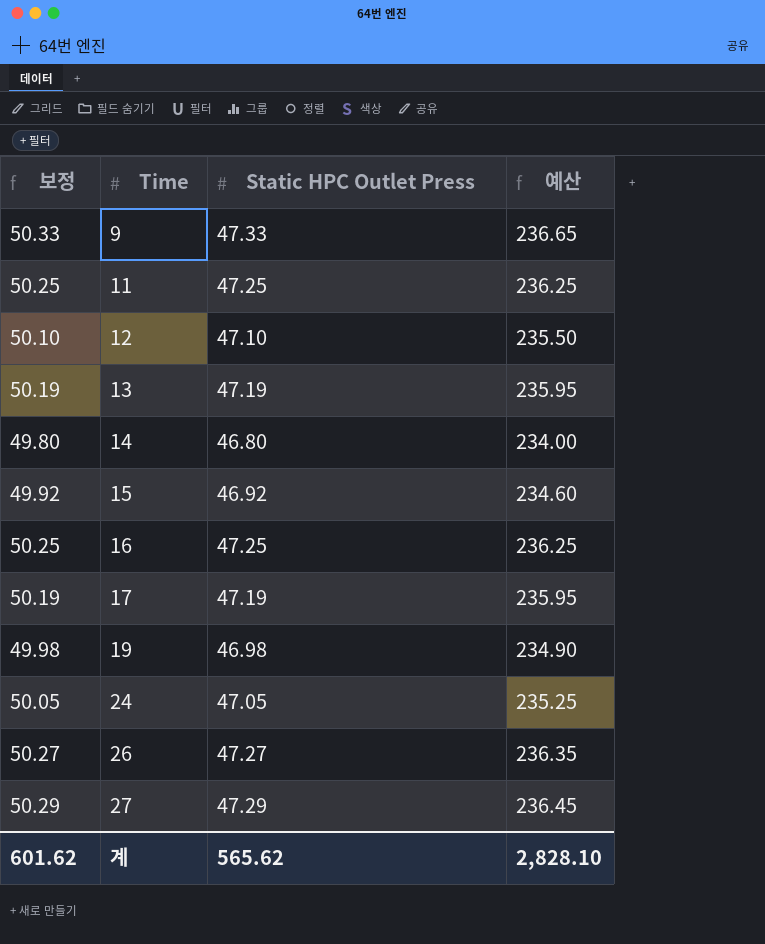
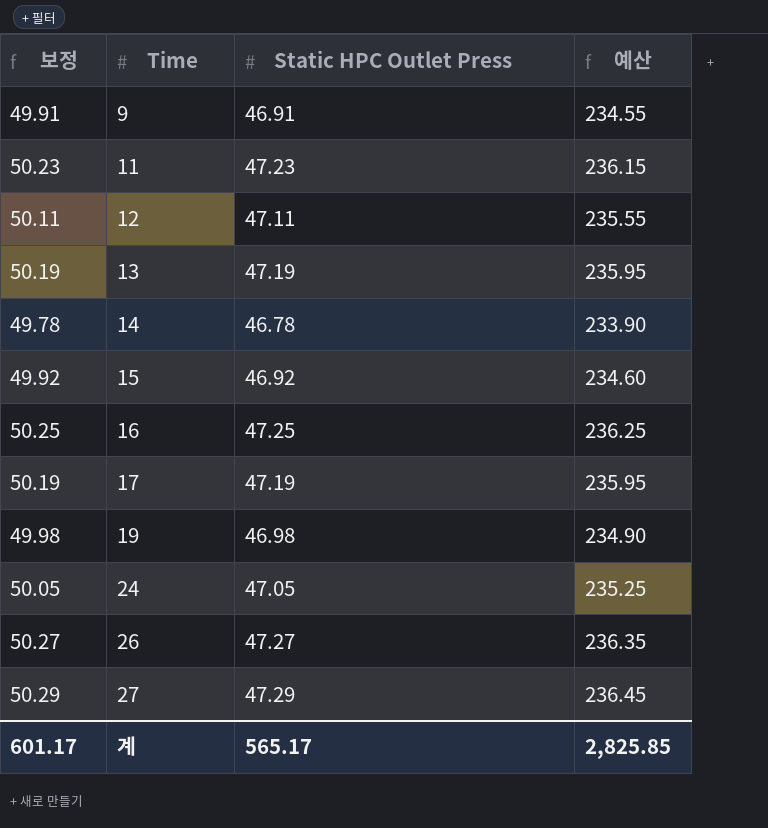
9 | 보정: 50.33 -> 49.91
9 | Static HPC Outlet Press: 47.33 -> 46.91
9 | 예산: 236.65 -> 234.55
11 | 보정: 50.25 -> 50.23
11 | Static HPC Outlet Press: 47.25 -> 47.23
11 | 예산: 236.25 -> 236.15
12 | 보정: 50.10 -> 50.11
12 | Static HPC Outlet Press: 47.10 -> 47.11
12 | 예산: 235.50 -> 235.55
14 | 보정: 49.80 -> 49.78
14 | Static HPC Outlet Press: 46.80 -> 46.78
14 | 예산: 234.00 -> 233.90
계 | 보정: 601.62 -> 601.17
계 | Static HPC Outlet Press: 565.62 -> 565.17
계 | 예산: 2,828.10 -> 2,825.85

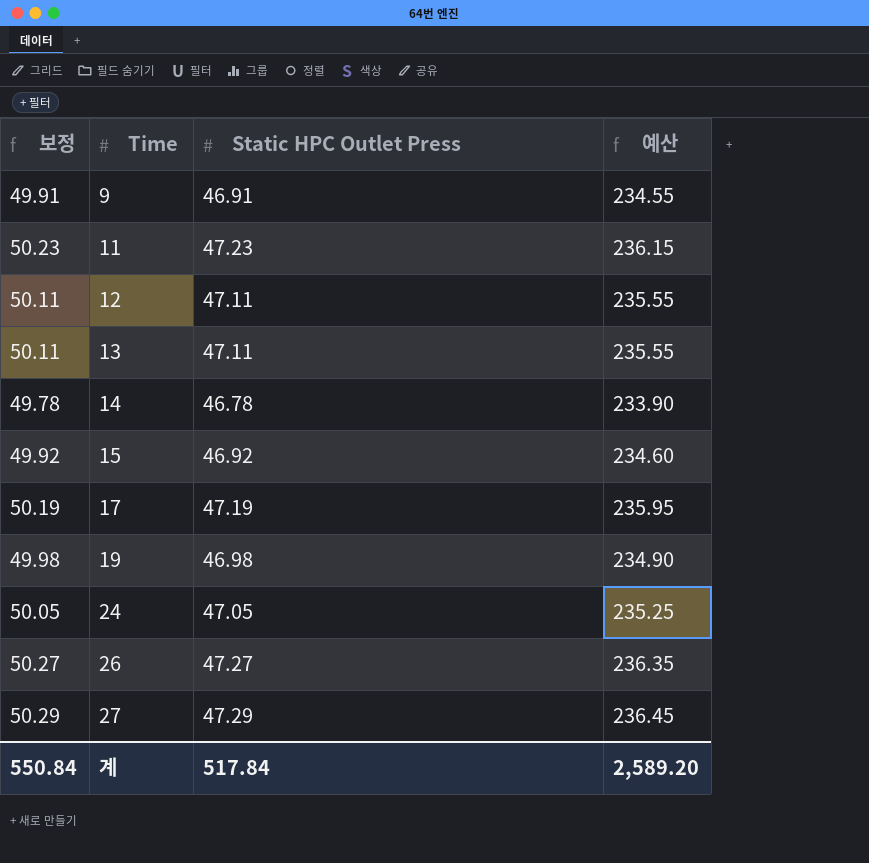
row 16: 50.25 | 47.25 | 236.25 -> none
13 | 보정: 50.19 -> 50.11
13 | Static HPC Outlet Press: 47.19 -> 47.11
13 | 예산: 235.95 -> 235.55
계 | 보정: 601.17 -> 550.84
계 | Static HPC Outlet Press: 565.17 -> 517.84
계 | 예산: 2,825.85 -> 2,589.20

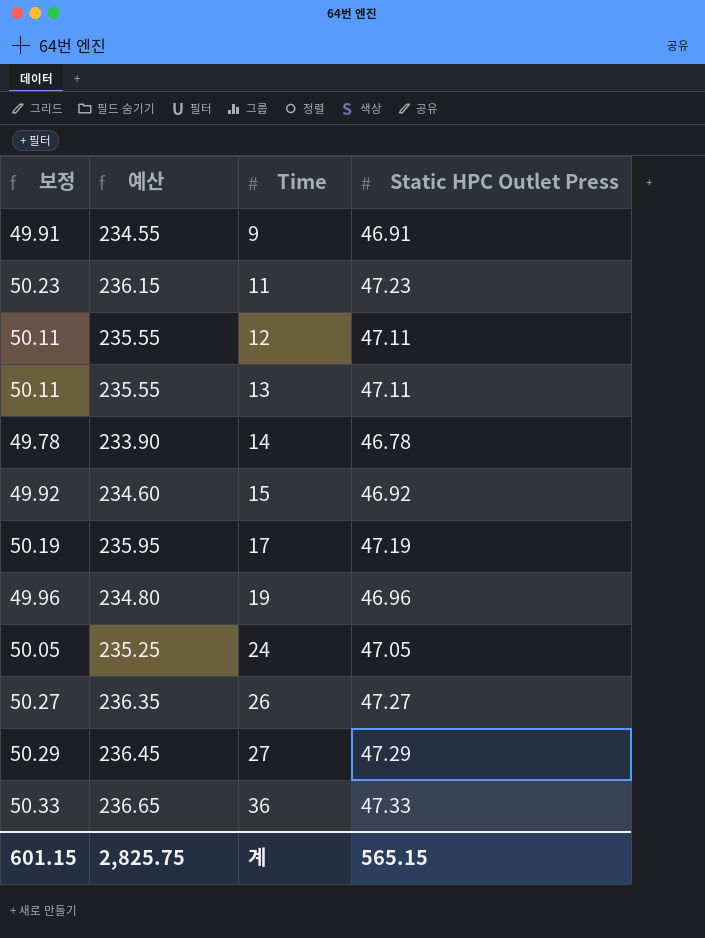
column 예산 | position: 4 -> 2
19 | 보정: 49.98 -> 49.96
19 | 예산: 234.90 -> 234.80
19 | Static HPC Outlet Press: 46.98 -> 46.96
row 36: none -> 50.33 | 236.65 | 47.33
계 | 보정: 550.84 -> 601.15
계 | 예산: 2,589.20 -> 2,825.75
계 | Static HPC Outlet Press: 517.84 -> 565.15

